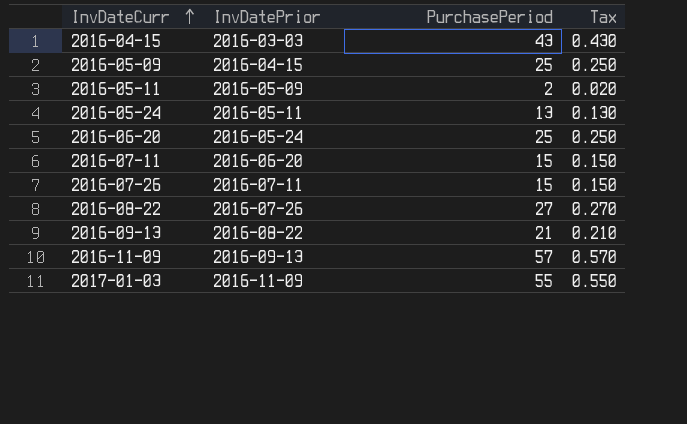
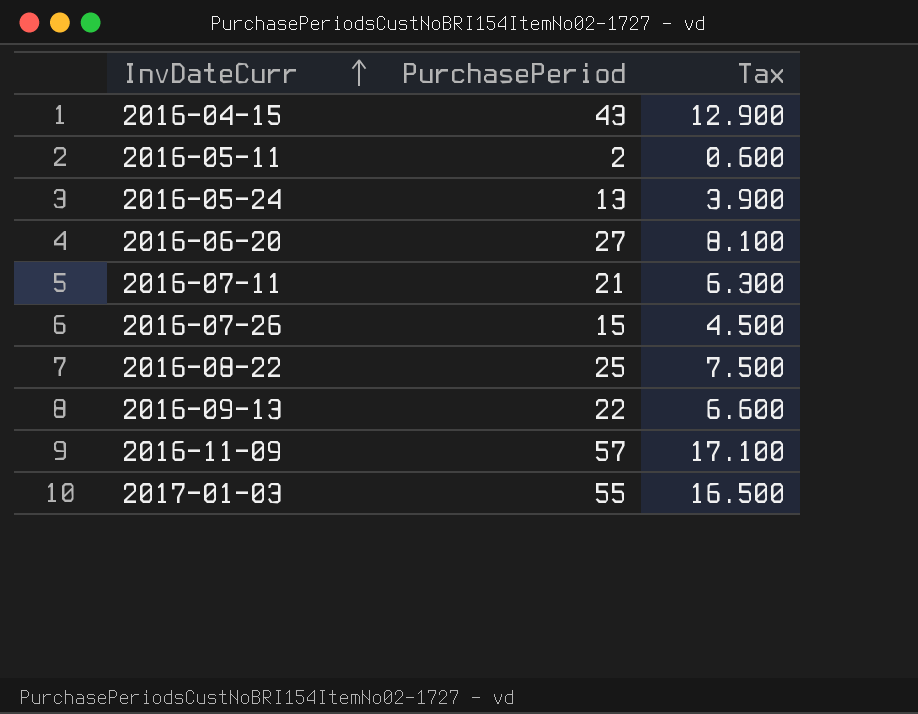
column InvDatePrior | position: 2 -> none
column Tax | formula: [PurchasePeriod] * 0.01 -> [PurchasePeriod] * 0.3
row 2016-05-09: 2016-04-15 | 25 | 0.250 -> none
2016-06-20 | PurchasePeriod: 25 -> 27
2016-07-11 | PurchasePeriod: 15 -> 21
2016-08-22 | PurchasePeriod: 27 -> 25
2016-09-13 | PurchasePeriod: 21 -> 22

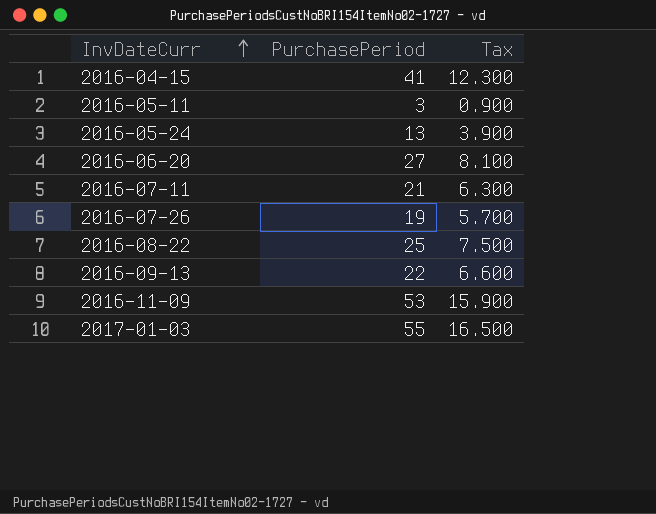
2016-04-15 | PurchasePeriod: 43 -> 41
2016-04-15 | Tax: 12.900 -> 12.300
2016-05-11 | PurchasePeriod: 2 -> 3
2016-05-11 | Tax: 0.600 -> 0.900
2016-07-26 | PurchasePeriod: 15 -> 19
2016-07-26 | Tax: 4.500 -> 5.700
2016-11-09 | PurchasePeriod: 57 -> 53
2016-11-09 | Tax: 17.100 -> 15.900

